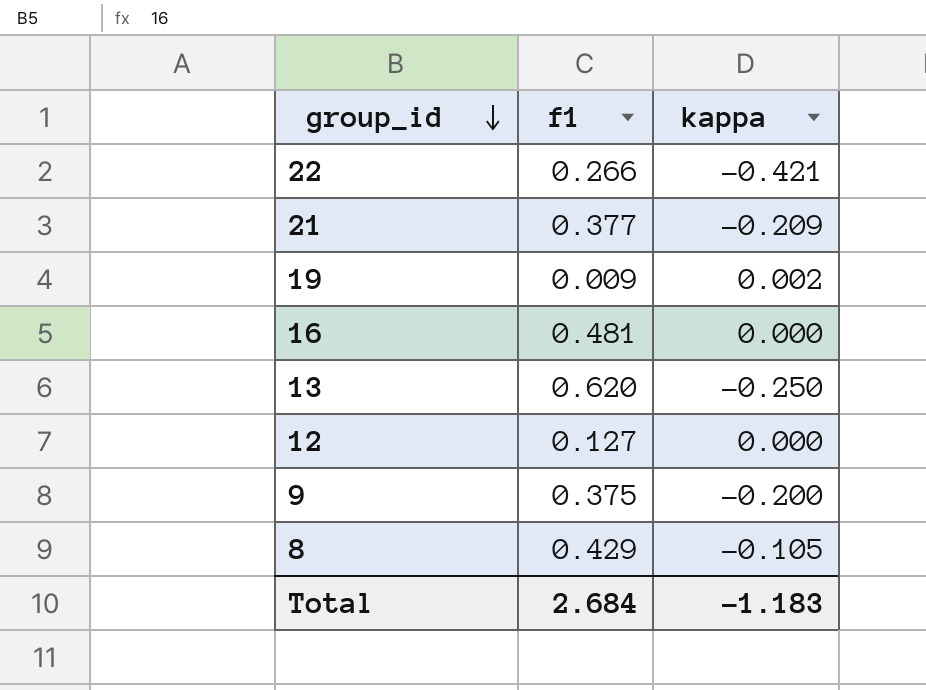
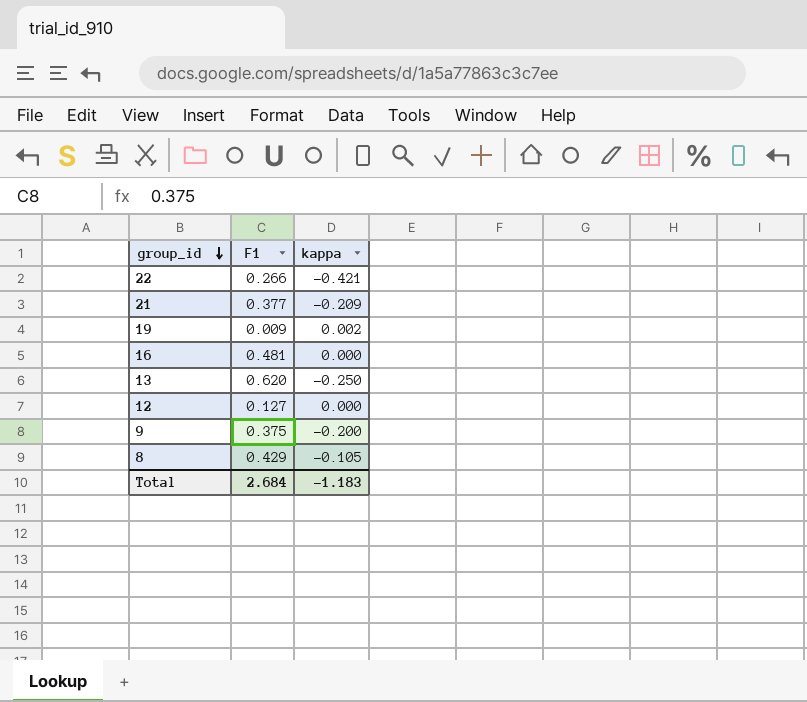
column name: f1 -> F1

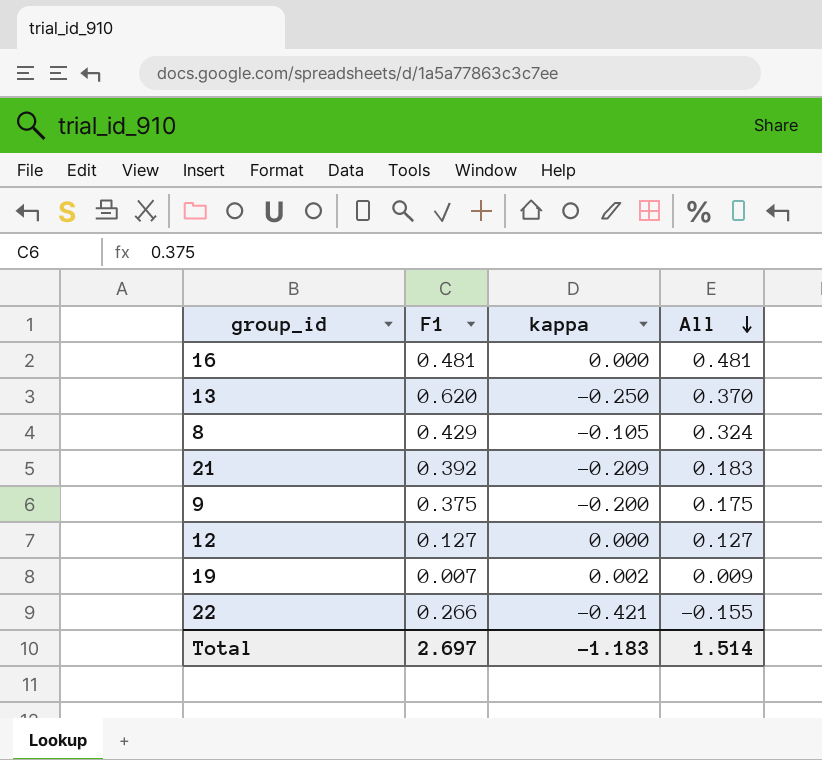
row order: group_id descending -> All descending
column All | formula: none -> [F1] + [kappa]
21 | F1: 0.377 -> 0.392
19 | F1: 0.009 -> 0.007
Total | F1: 2.684 -> 2.697

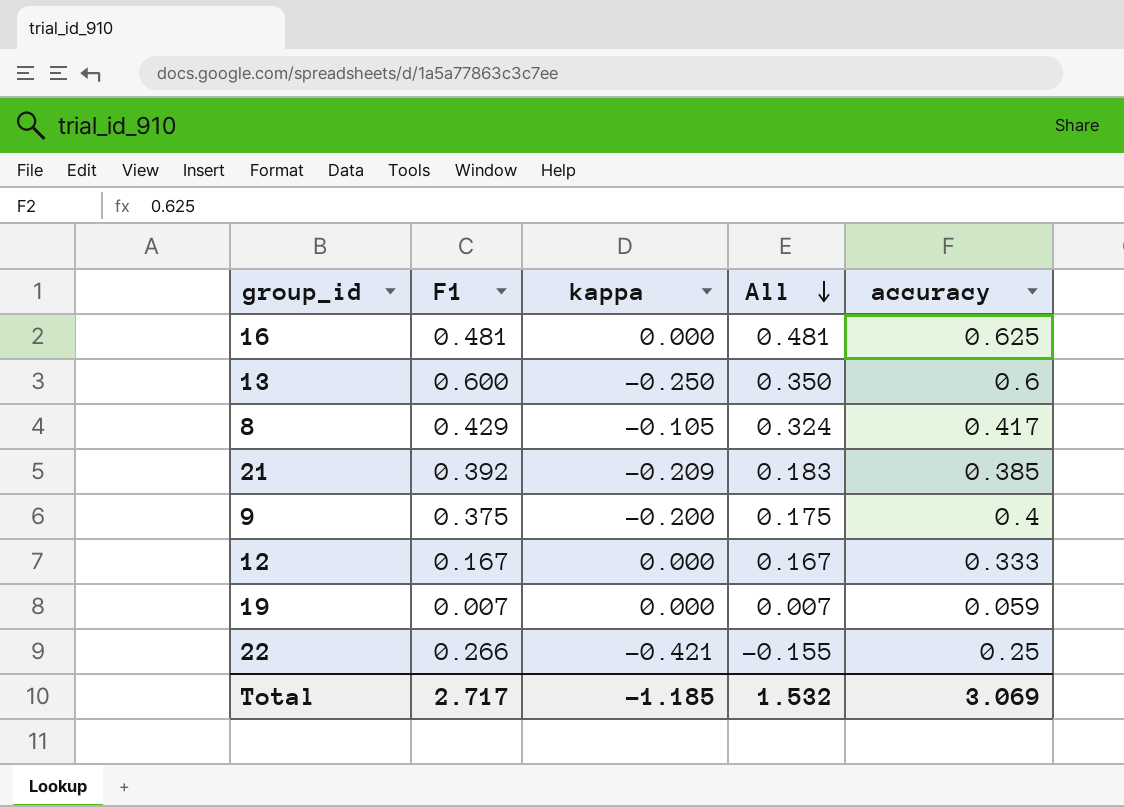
column accuracy | position: none -> 5
13 | F1: 0.620 -> 0.600
13 | All: 0.370 -> 0.350
12 | F1: 0.127 -> 0.167
12 | All: 0.127 -> 0.167
19 | kappa: 0.002 -> 0.000
19 | All: 0.009 -> 0.007
Total | F1: 2.697 -> 2.717
Total | kappa: -1.183 -> -1.185
Total | All: 1.514 -> 1.532

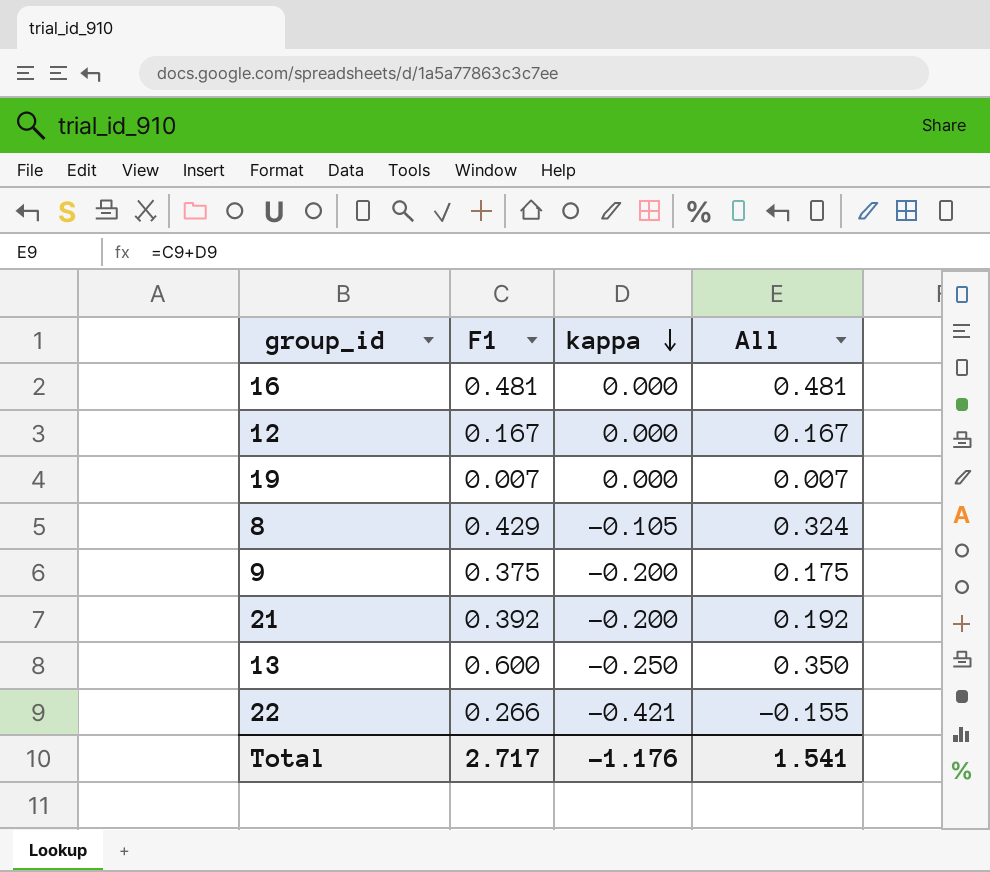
row order: All descending -> kappa descending
column accuracy | position: 5 -> none
21 | kappa: -0.209 -> -0.200
21 | All: 0.183 -> 0.192
Total | kappa: -1.185 -> -1.176
Total | All: 1.532 -> 1.541

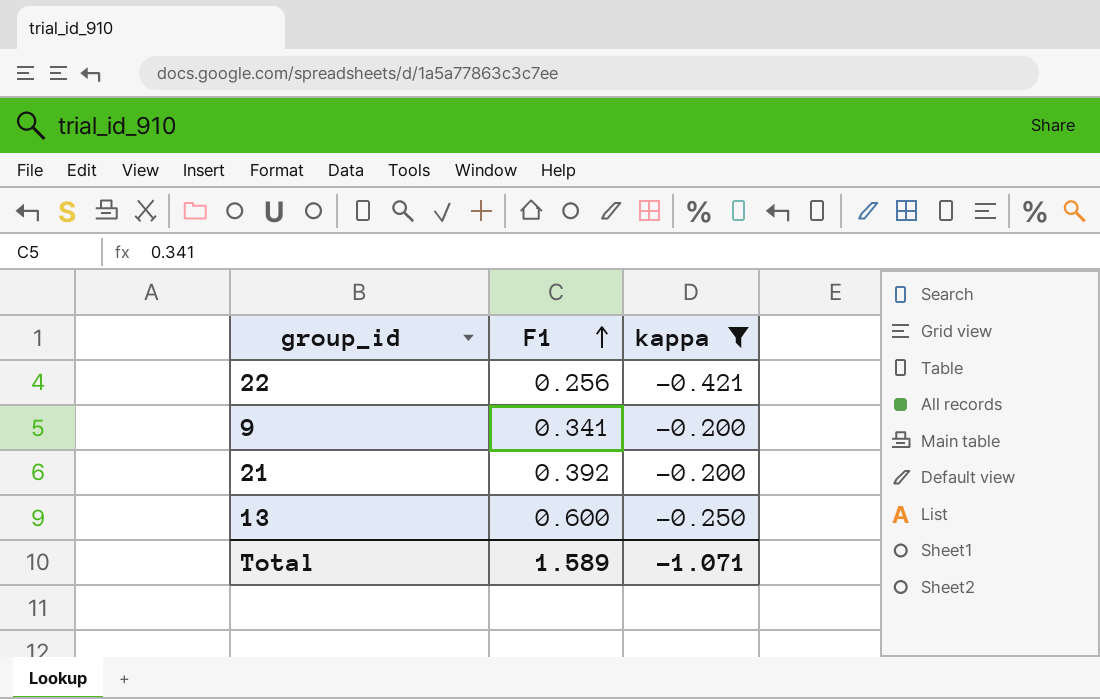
filter: none -> kappa <= -0.200
row order: kappa descending -> F1 ascending
column All | formula: [F1] + [kappa] -> none
22 | F1: 0.266 -> 0.256
9 | F1: 0.375 -> 0.341
Total | F1: 2.717 -> 1.589
Total | kappa: -1.176 -> -1.071

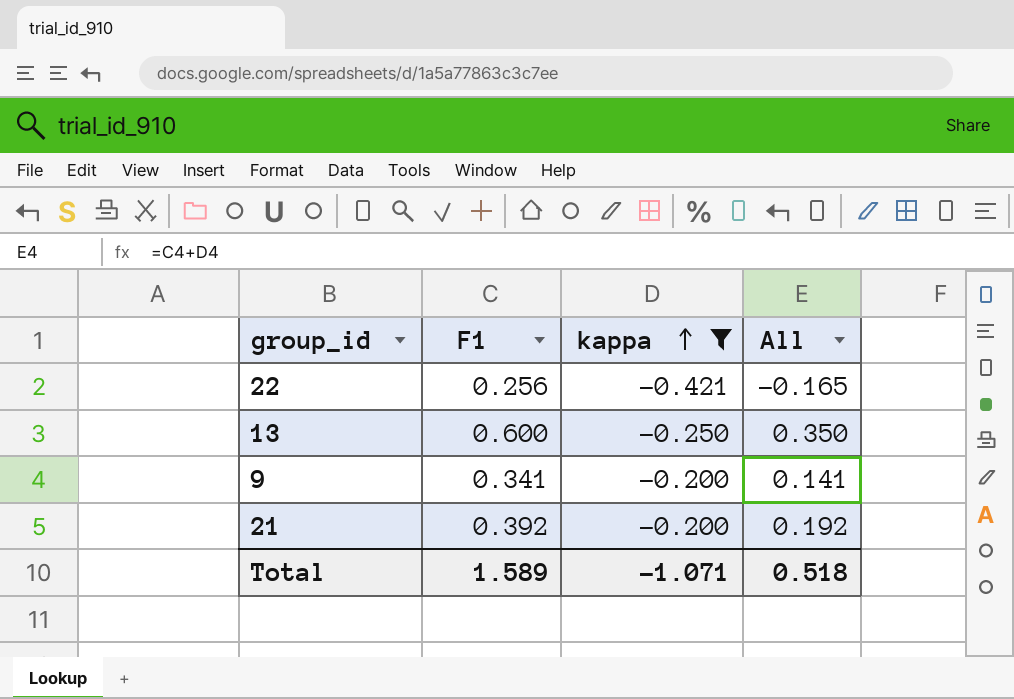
row order: F1 ascending -> kappa ascending
column All | formula: none -> [F1] + [kappa]

